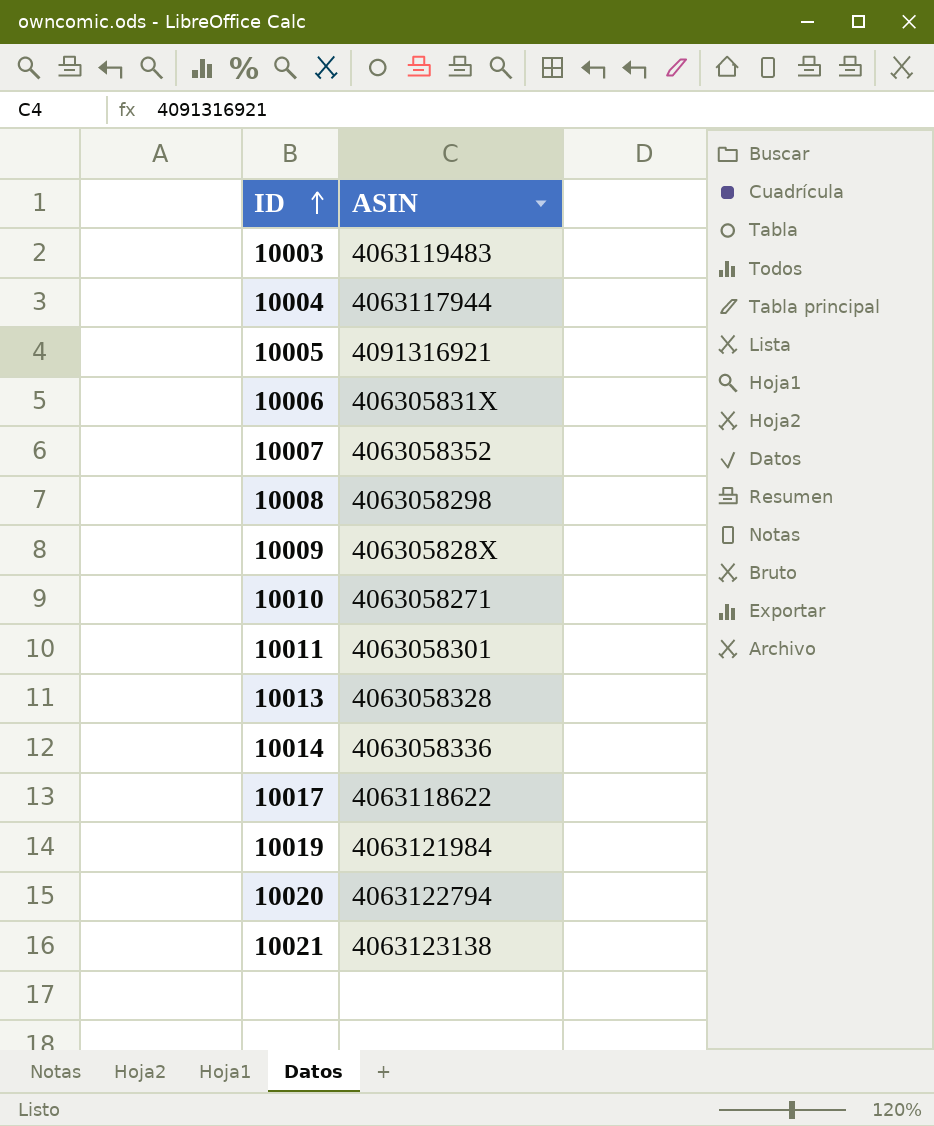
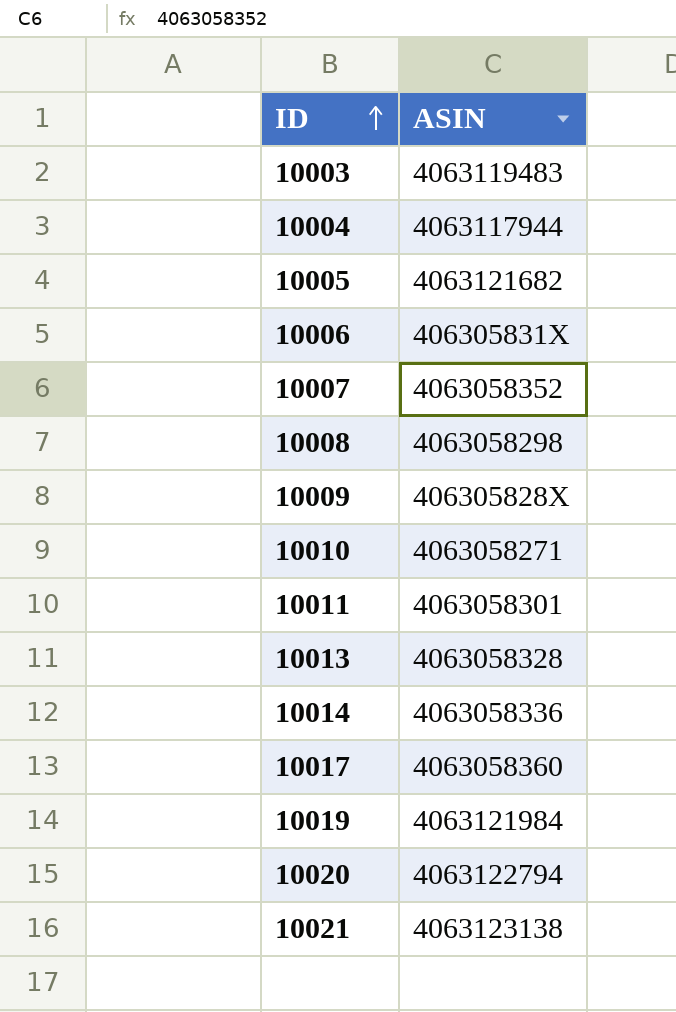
10005 | ASIN: 4091316921 -> 4063121682
10017 | ASIN: 4063118622 -> 4063058360

